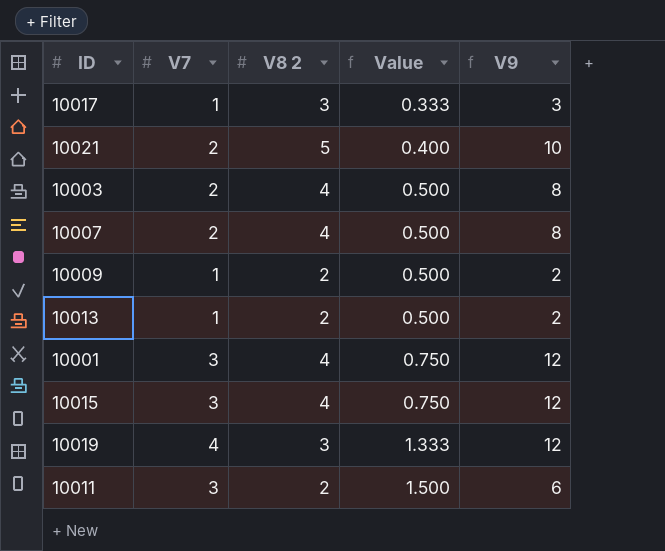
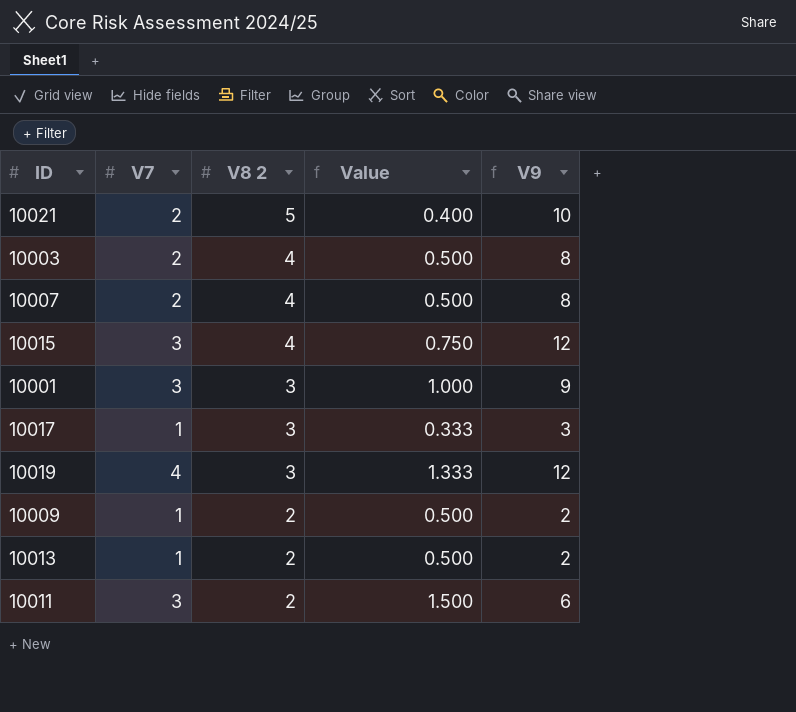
row order: Value ascending -> V8 2 descending
10001 | V8 2: 4 -> 3
10001 | Value: 0.750 -> 1.000
10001 | V9: 12 -> 9

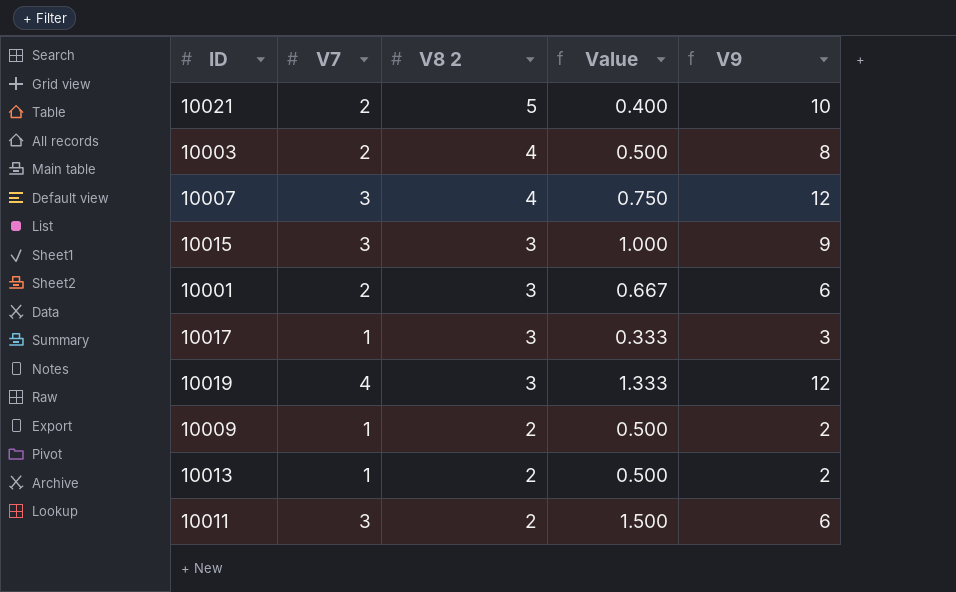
10007 | V7: 2 -> 3
10007 | Value: 0.500 -> 0.750
10007 | V9: 8 -> 12
10015 | V8 2: 4 -> 3
10015 | Value: 0.750 -> 1.000
10015 | V9: 12 -> 9
10001 | V7: 3 -> 2
10001 | Value: 1.000 -> 0.667
10001 | V9: 9 -> 6

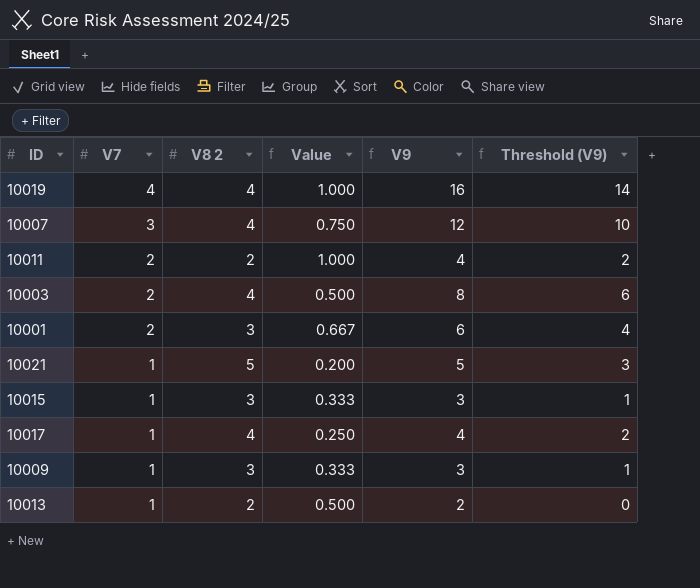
row order: V8 2 descending -> V7 descending
column Threshold (V9) | formula: none -> [V9] - 2
10019 | V8 2: 3 -> 4
10019 | Value: 1.333 -> 1.000
10019 | V9: 12 -> 16
10011 | V7: 3 -> 2
10011 | Value: 1.500 -> 1.000
10011 | V9: 6 -> 4
10021 | V7: 2 -> 1
10021 | Value: 0.400 -> 0.200
10021 | V9: 10 -> 5
10015 | V7: 3 -> 1
10015 | Value: 1.000 -> 0.333
10015 | V9: 9 -> 3
10017 | V8 2: 3 -> 4
10017 | Value: 0.333 -> 0.250
10017 | V9: 3 -> 4
10009 | V8 2: 2 -> 3
10009 | Value: 0.500 -> 0.333
10009 | V9: 2 -> 3

